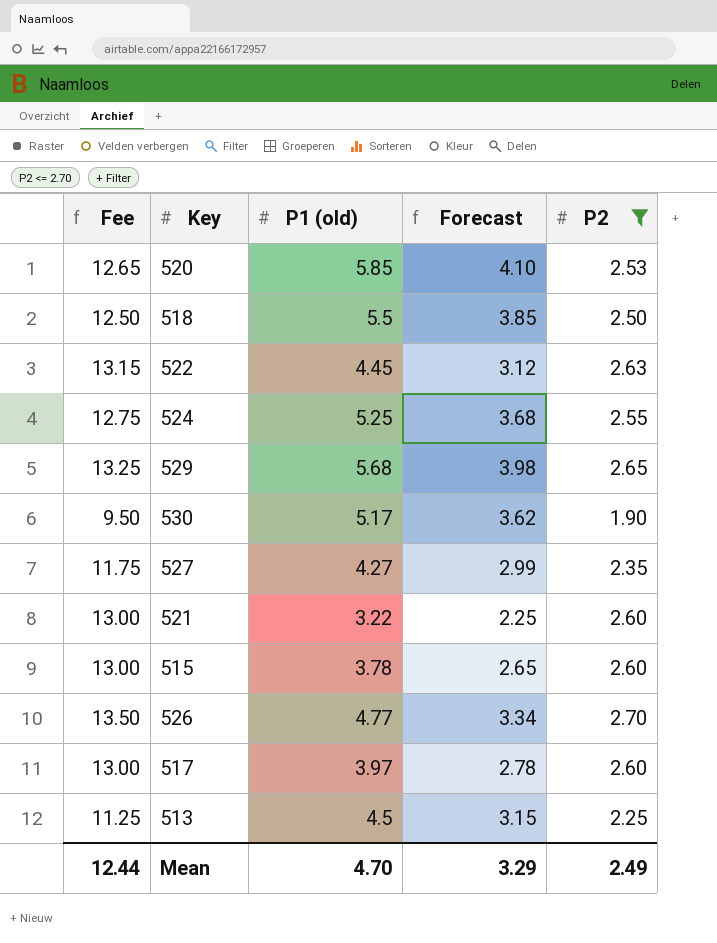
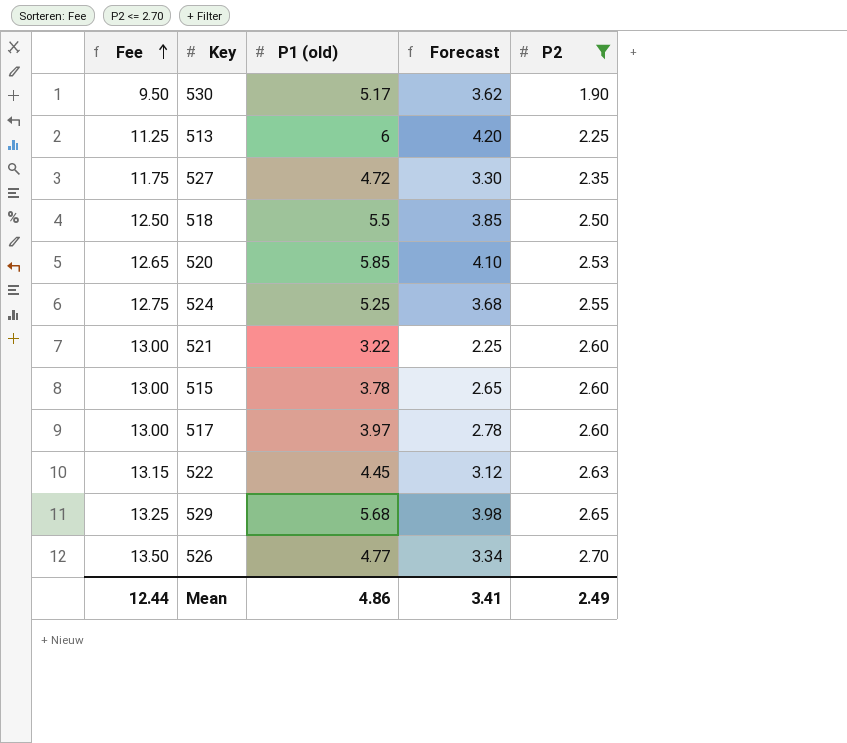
row order: none -> Fee ascending
513 | P1 (old): 4.5 -> 6
513 | Forecast: 3.15 -> 4.20
527 | P1 (old): 4.27 -> 4.72
527 | Forecast: 2.99 -> 3.30
Mean | P1 (old): 4.70 -> 4.86
Mean | Forecast: 3.29 -> 3.41

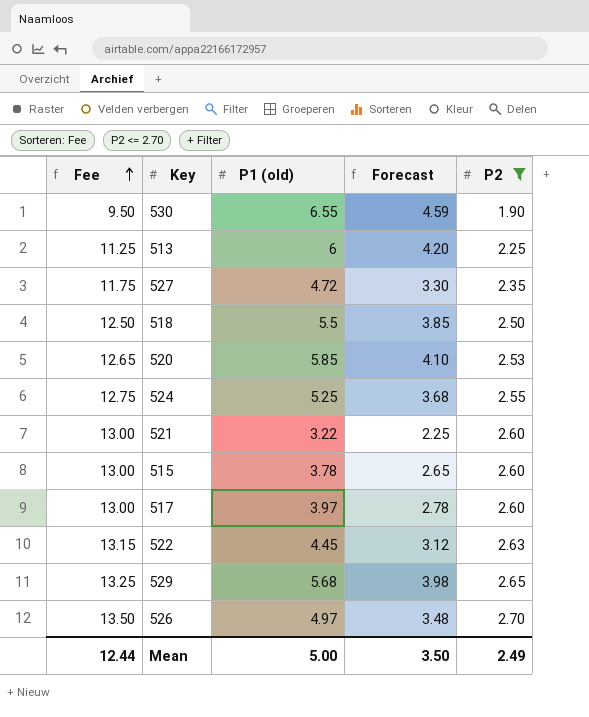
530 | P1 (old): 5.17 -> 6.55
530 | Forecast: 3.62 -> 4.59
526 | P1 (old): 4.77 -> 4.97
526 | Forecast: 3.34 -> 3.48
Mean | P1 (old): 4.86 -> 5.00
Mean | Forecast: 3.41 -> 3.50

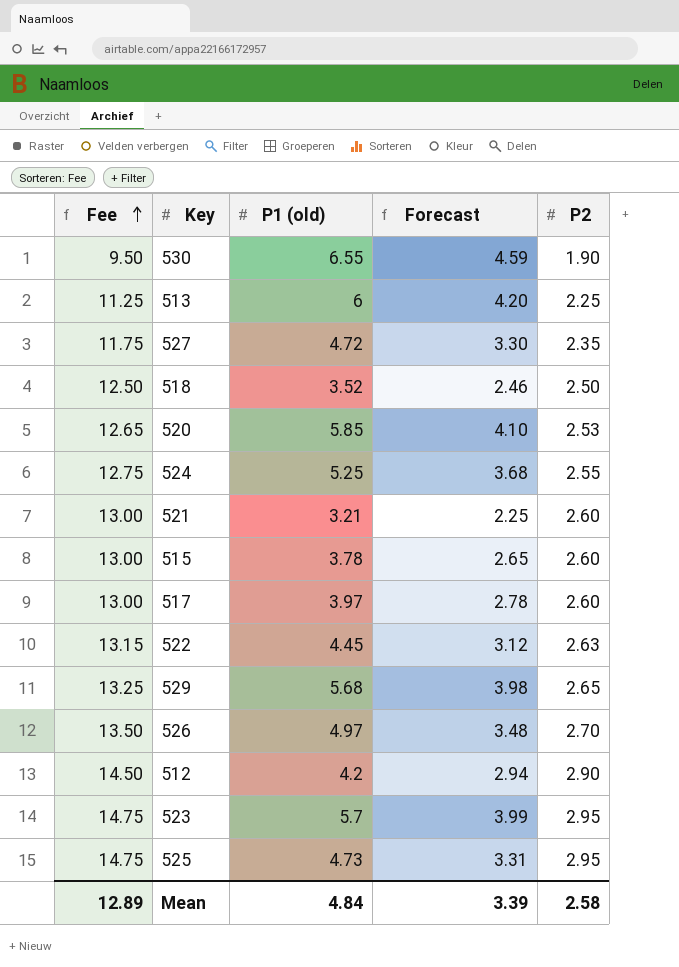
filter: P2 <= 2.70 -> none
518 | P1 (old): 5.5 -> 3.52
518 | Forecast: 3.85 -> 2.46
521 | P1 (old): 3.22 -> 3.21
Mean | Fee: 12.44 -> 12.89
Mean | P1 (old): 5.00 -> 4.84
Mean | Forecast: 3.50 -> 3.39
Mean | P2: 2.49 -> 2.58

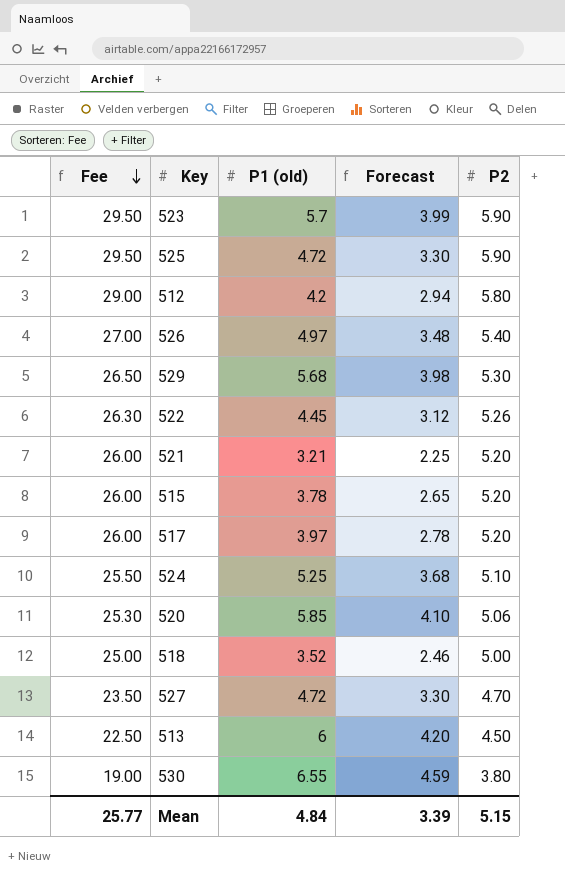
row order: Fee ascending -> Fee descending
523 | Fee: 14.75 -> 29.50
523 | P2: 2.95 -> 5.90
525 | Fee: 14.75 -> 29.50
525 | P1 (old): 4.73 -> 4.72
525 | Forecast: 3.31 -> 3.30
525 | P2: 2.95 -> 5.90
512 | Fee: 14.50 -> 29.00
512 | P2: 2.90 -> 5.80
526 | Fee: 13.50 -> 27.00
526 | P2: 2.70 -> 5.40
529 | Fee: 13.25 -> 26.50
529 | P2: 2.65 -> 5.30
522 | Fee: 13.15 -> 26.30
522 | P2: 2.63 -> 5.26
521 | Fee: 13.00 -> 26.00
521 | P2: 2.60 -> 5.20
515 | Fee: 13.00 -> 26.00
515 | P2: 2.60 -> 5.20
517 | Fee: 13.00 -> 26.00
517 | P2: 2.60 -> 5.20
524 | Fee: 12.75 -> 25.50
524 | P2: 2.55 -> 5.10
520 | Fee: 12.65 -> 25.30
520 | P2: 2.53 -> 5.06
518 | Fee: 12.50 -> 25.00
518 | P2: 2.50 -> 5.00
527 | Fee: 11.75 -> 23.50
527 | P2: 2.35 -> 4.70
513 | Fee: 11.25 -> 22.50
513 | P2: 2.25 -> 4.50
530 | Fee: 9.50 -> 19.00
530 | P2: 1.90 -> 3.80
Mean | Fee: 12.89 -> 25.77
Mean | P2: 2.58 -> 5.15

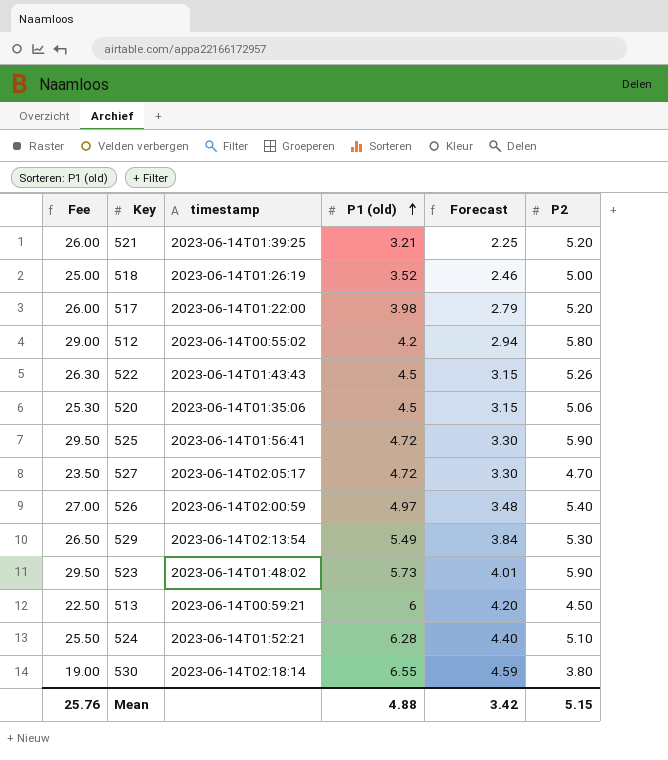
row order: Fee descending -> P1 (old) ascending
column timestamp | position: none -> 3
row 515: 26.00 | 3.78 | 2.65 | 5.20 -> none
517 | P1 (old): 3.97 -> 3.98
517 | Forecast: 2.78 -> 2.79
522 | P1 (old): 4.45 -> 4.5
522 | Forecast: 3.12 -> 3.15
520 | P1 (old): 5.85 -> 4.5
520 | Forecast: 4.10 -> 3.15
529 | P1 (old): 5.68 -> 5.49
529 | Forecast: 3.98 -> 3.84
523 | P1 (old): 5.7 -> 5.73
523 | Forecast: 3.99 -> 4.01
524 | P1 (old): 5.25 -> 6.28
524 | Forecast: 3.68 -> 4.40
Mean | Fee: 25.77 -> 25.76
Mean | P1 (old): 4.84 -> 4.88
Mean | Forecast: 3.39 -> 3.42

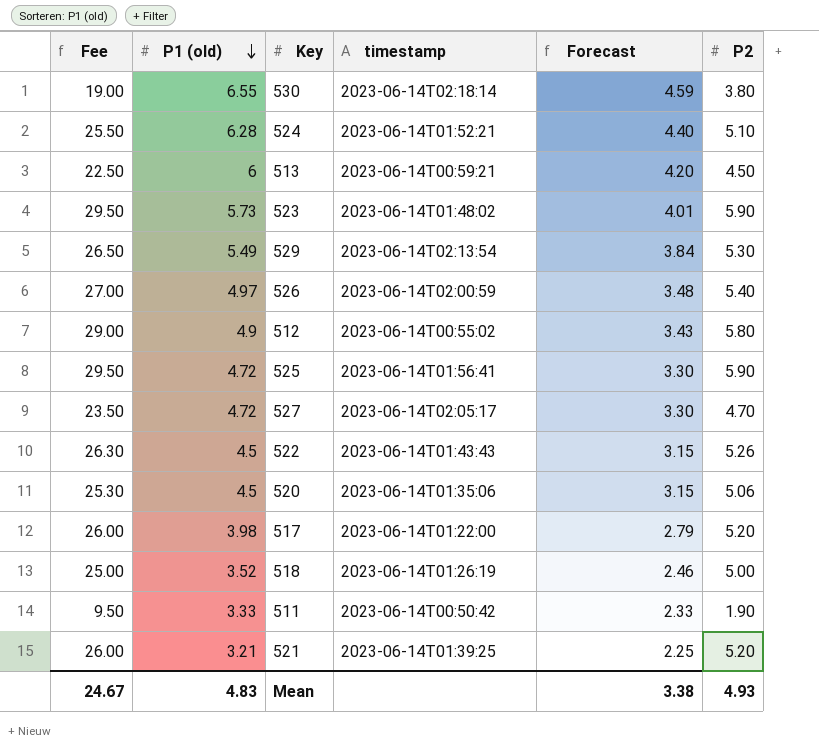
row order: P1 (old) ascending -> P1 (old) descending
column P1 (old) | position: 4 -> 2
512 | P1 (old): 4.2 -> 4.9
512 | Forecast: 2.94 -> 3.43
row 511: none -> 9.50 | 3.33 | 2023-06-14T00:50:42 | 2.33 | 1.90
Mean | Fee: 25.76 -> 24.67
Mean | P1 (old): 4.88 -> 4.83
Mean | Forecast: 3.42 -> 3.38
Mean | P2: 5.15 -> 4.93

